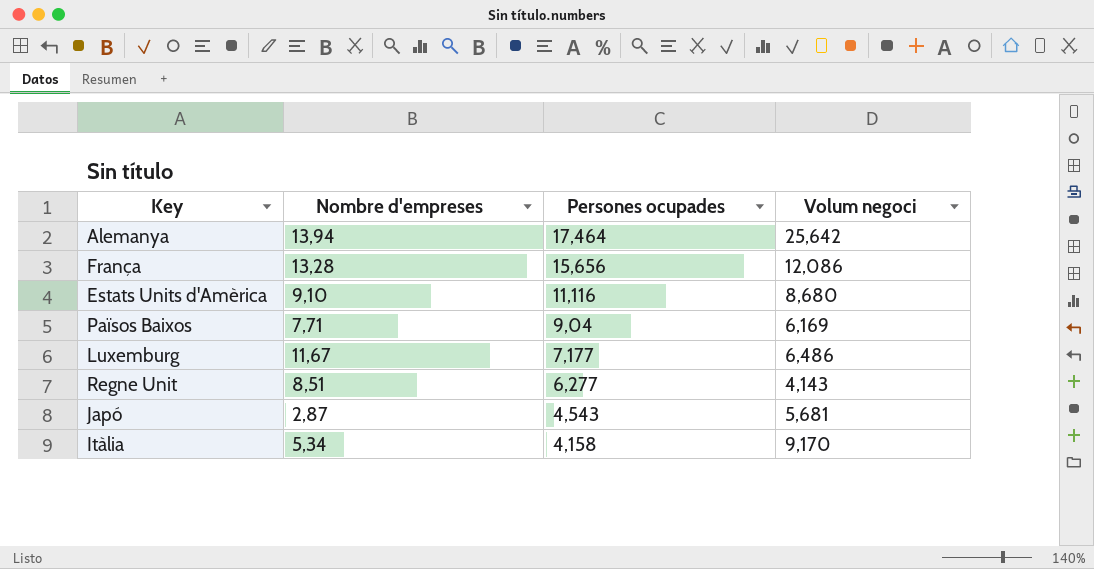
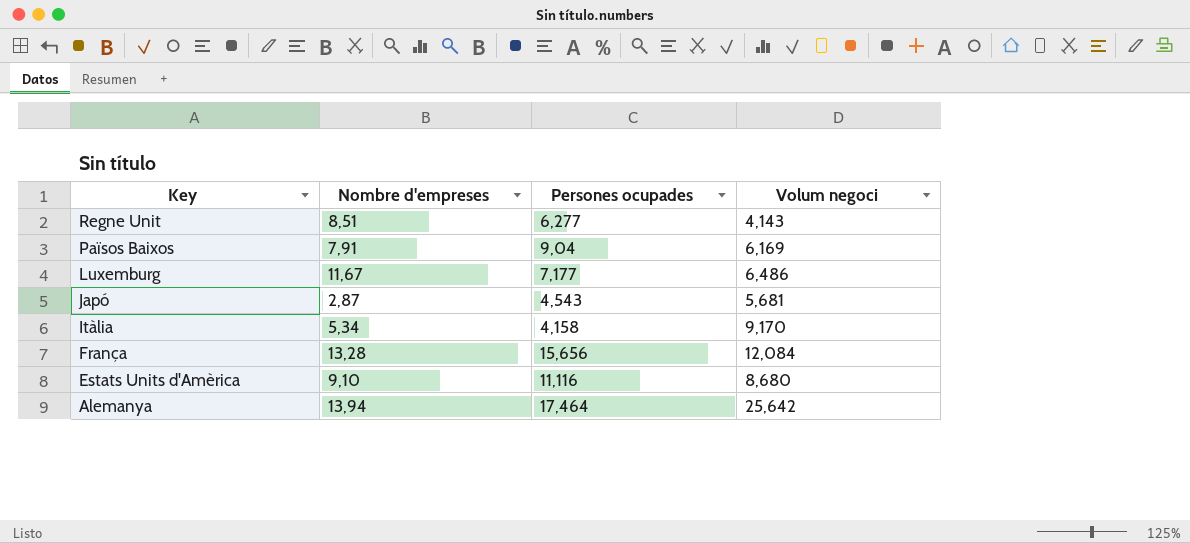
row order: Persones ocupades descending -> Key descending
Països Baixos | Nombre d'empreses: 7,71 -> 7,91
França | Volum negoci: 12,086 -> 12,084

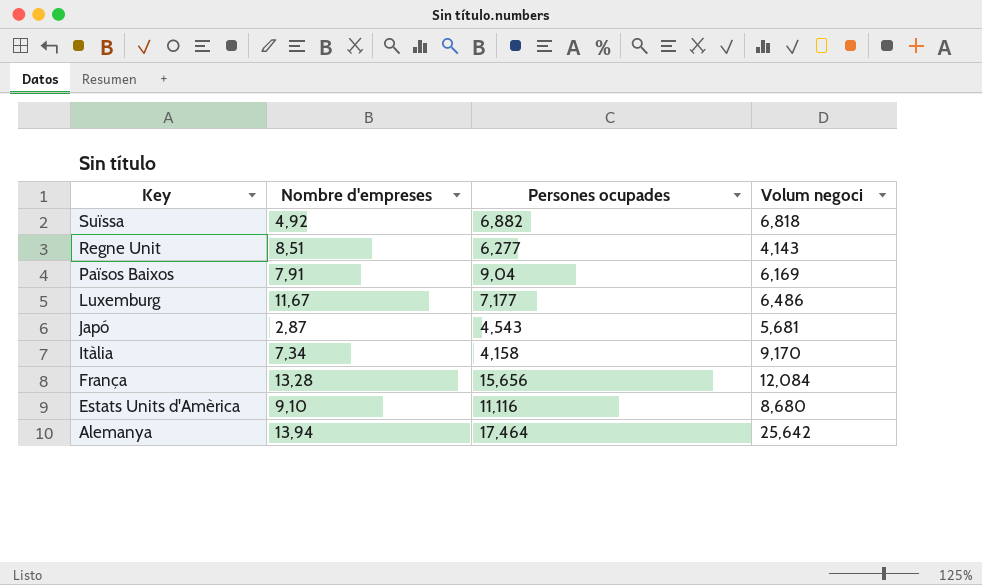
row Suïssa: none -> 4,92 | 6,882 | 6,818
Itàlia | Nombre d'empreses: 5,34 -> 7,34

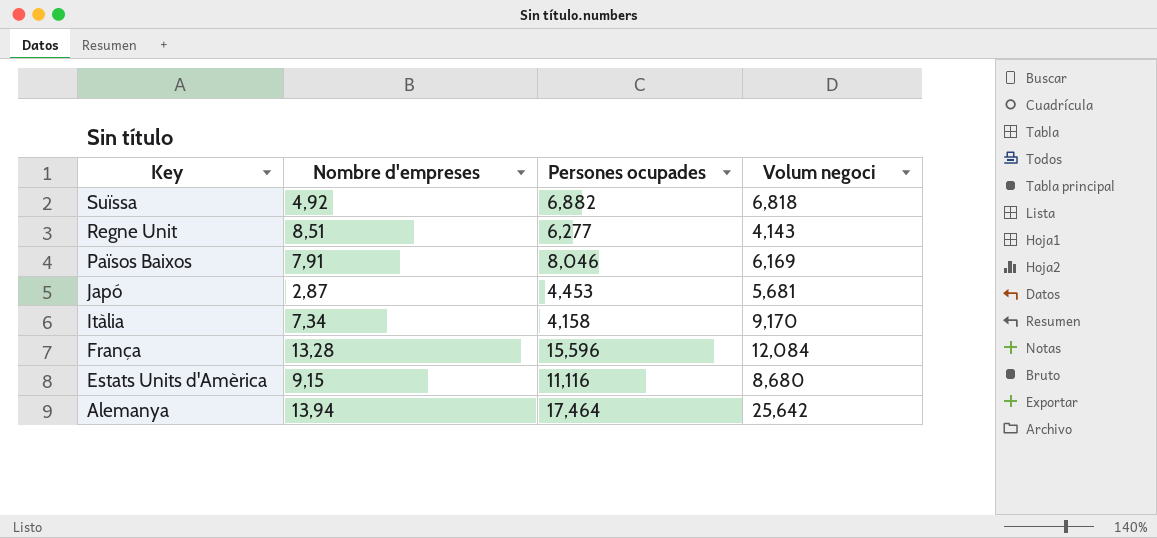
row Luxemburg: 11,67 | 7,177 | 6,486 -> none
Països Baixos | Persones ocupades: 9,04 -> 8,046
Japó | Persones ocupades: 4,543 -> 4,453
França | Persones ocupades: 15,656 -> 15,596
Estats Units d'Amèrica | Nombre d'empreses: 9,10 -> 9,15

